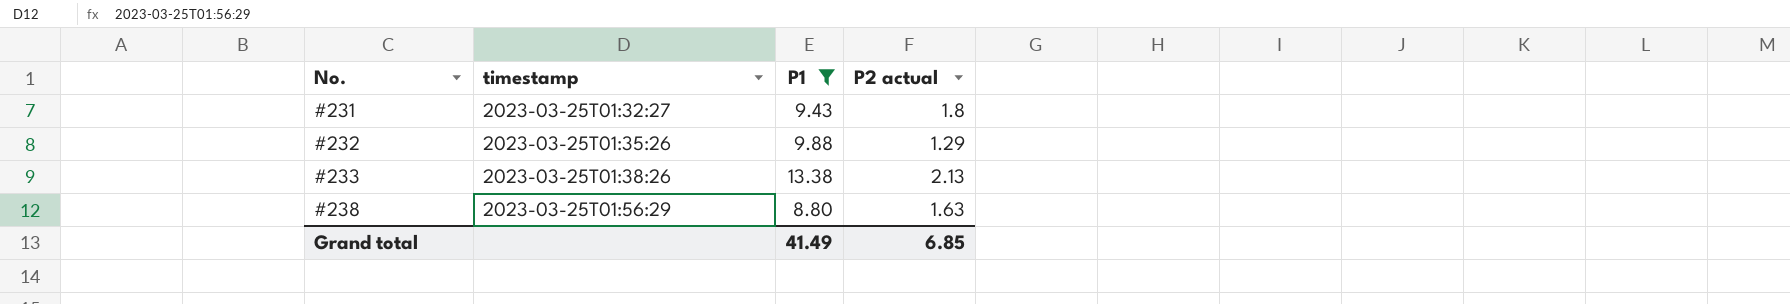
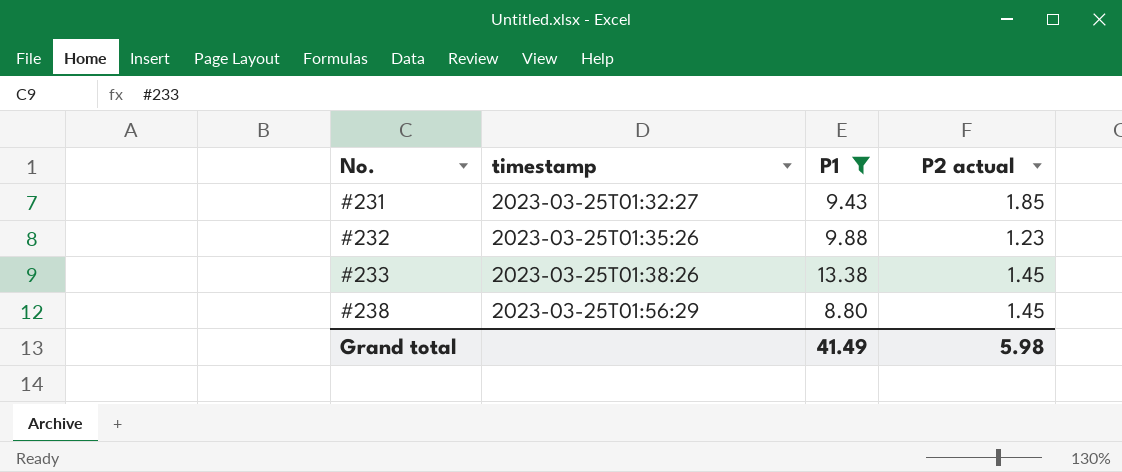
#231 | P2 actual: 1.8 -> 1.85
#232 | P2 actual: 1.29 -> 1.23
#233 | P2 actual: 2.13 -> 1.45
#238 | P2 actual: 1.63 -> 1.45
Grand total | P2 actual: 6.85 -> 5.98

